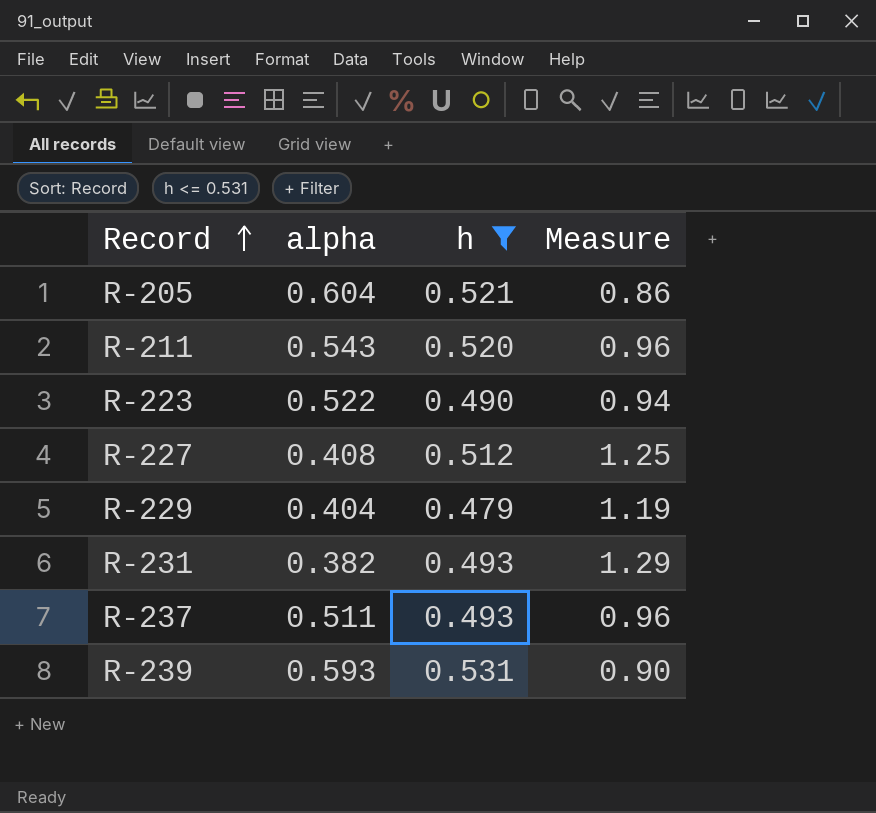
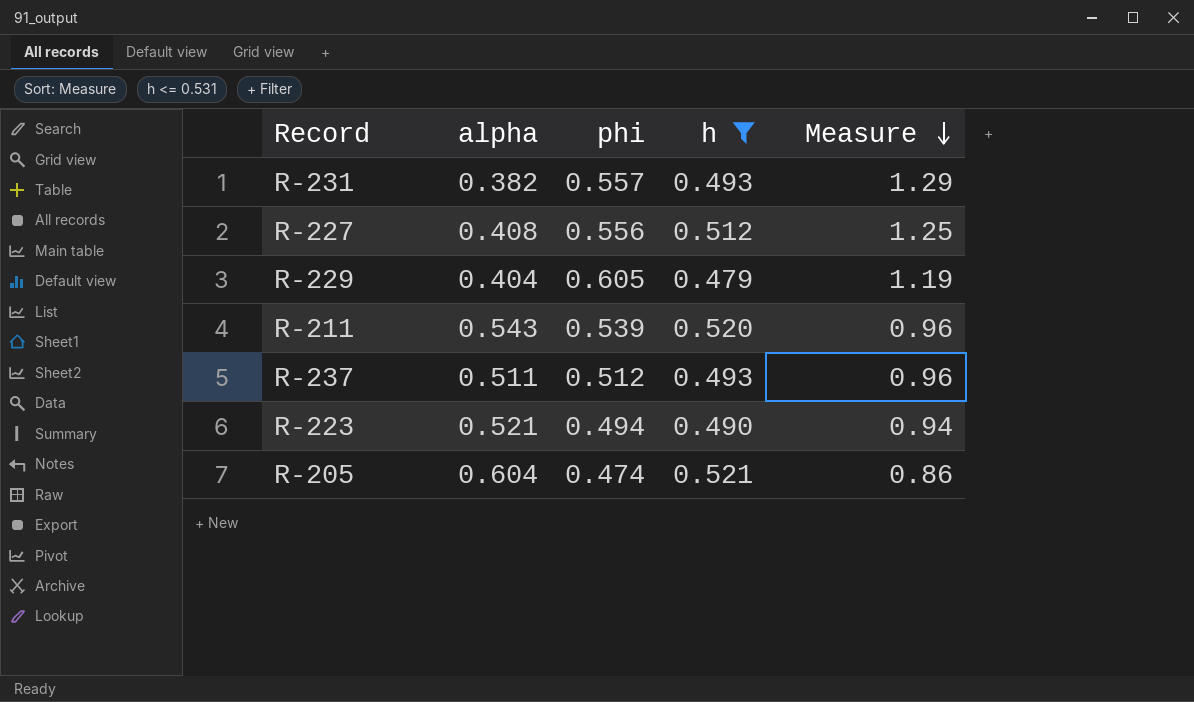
row order: Record ascending -> Measure descending
column phi | position: none -> 3
row R-239: 0.593 | 0.531 | 0.90 -> none
R-223 | alpha: 0.522 -> 0.521

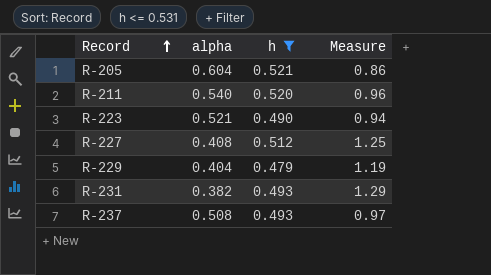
row order: Measure descending -> Record ascending
column phi | position: 3 -> none
R-211 | alpha: 0.543 -> 0.540
R-237 | alpha: 0.511 -> 0.508
R-237 | Measure: 0.96 -> 0.97

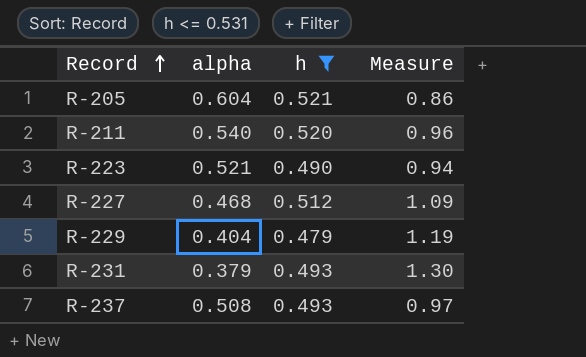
R-227 | alpha: 0.408 -> 0.468
R-227 | Measure: 1.25 -> 1.09
R-231 | alpha: 0.382 -> 0.379
R-231 | Measure: 1.29 -> 1.30

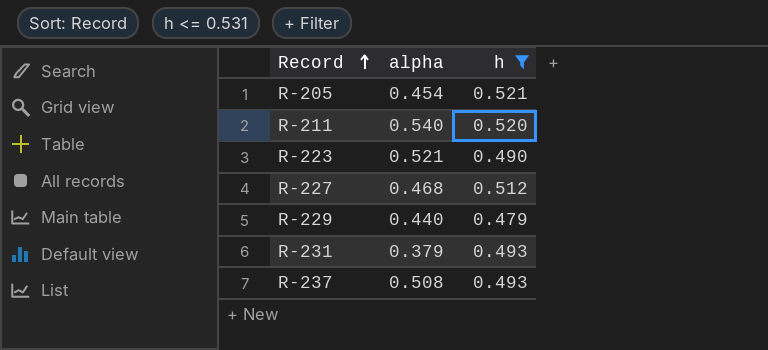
column Measure | formula: [h] / [alpha] -> none
R-205 | alpha: 0.604 -> 0.454
R-229 | alpha: 0.404 -> 0.440

